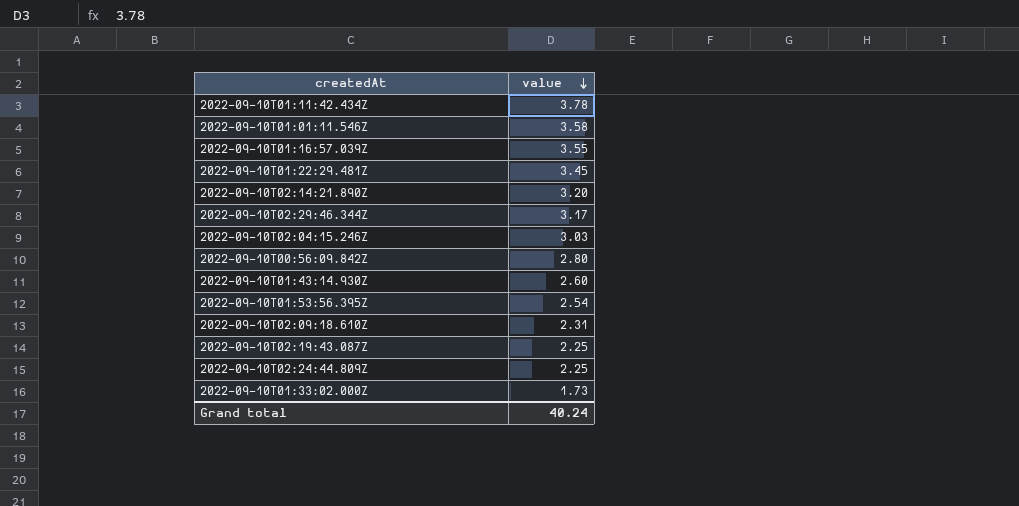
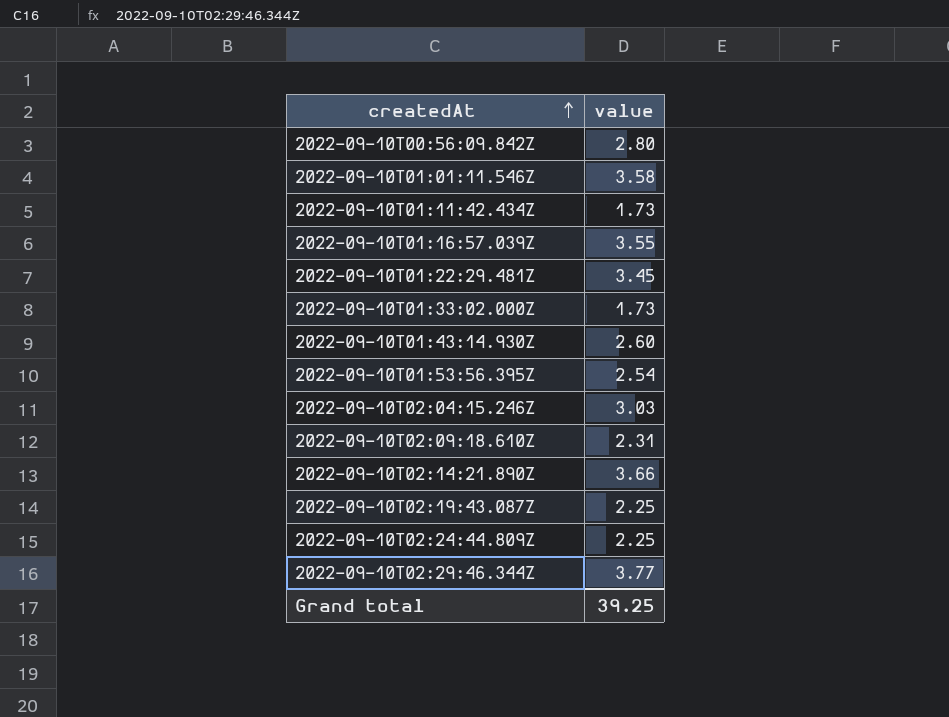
row order: value descending -> createdAt ascending
2022-09-10T01:11:42.434Z | value: 3.78 -> 1.73
2022-09-10T02:14:21.890Z | value: 3.20 -> 3.66
2022-09-10T02:29:46.344Z | value: 3.17 -> 3.77
Grand total | value: 40.24 -> 39.25

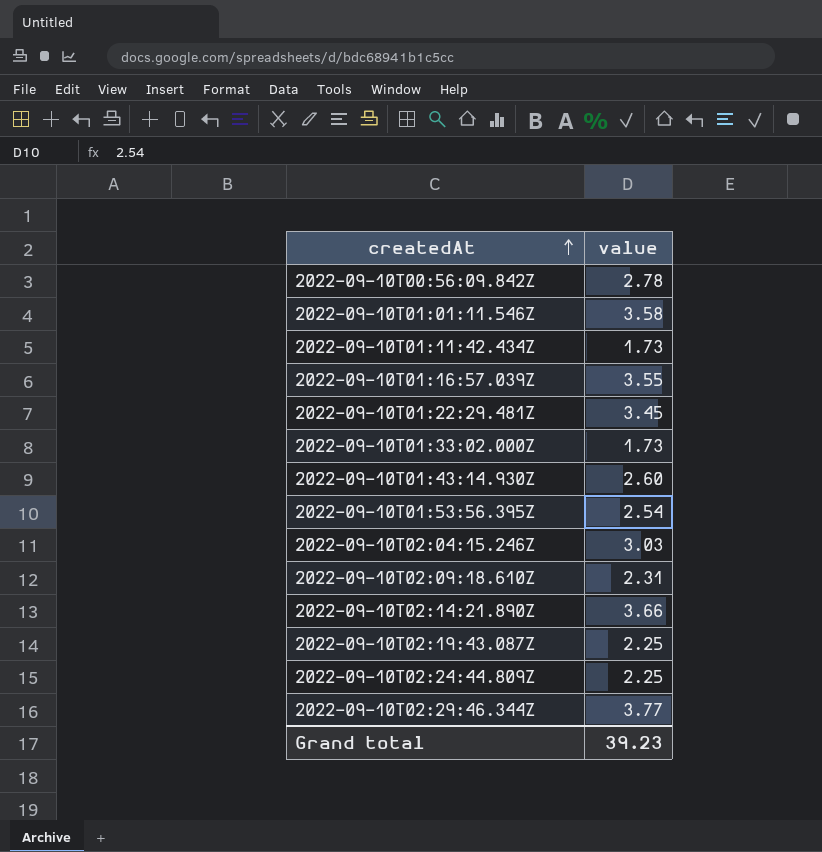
2022-09-10T00:56:09.842Z | value: 2.80 -> 2.78
Grand total | value: 39.25 -> 39.23

